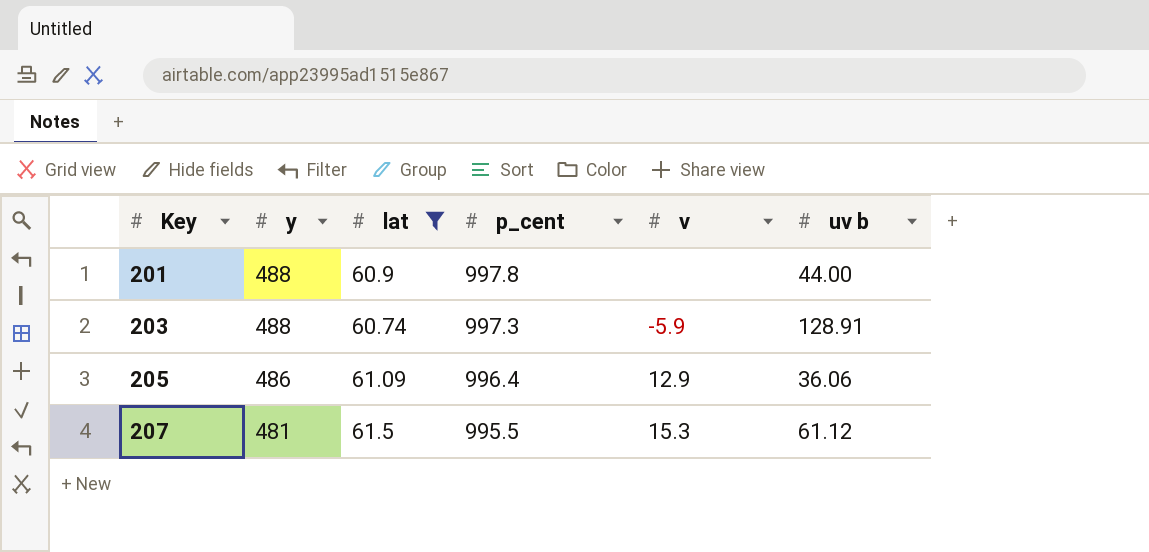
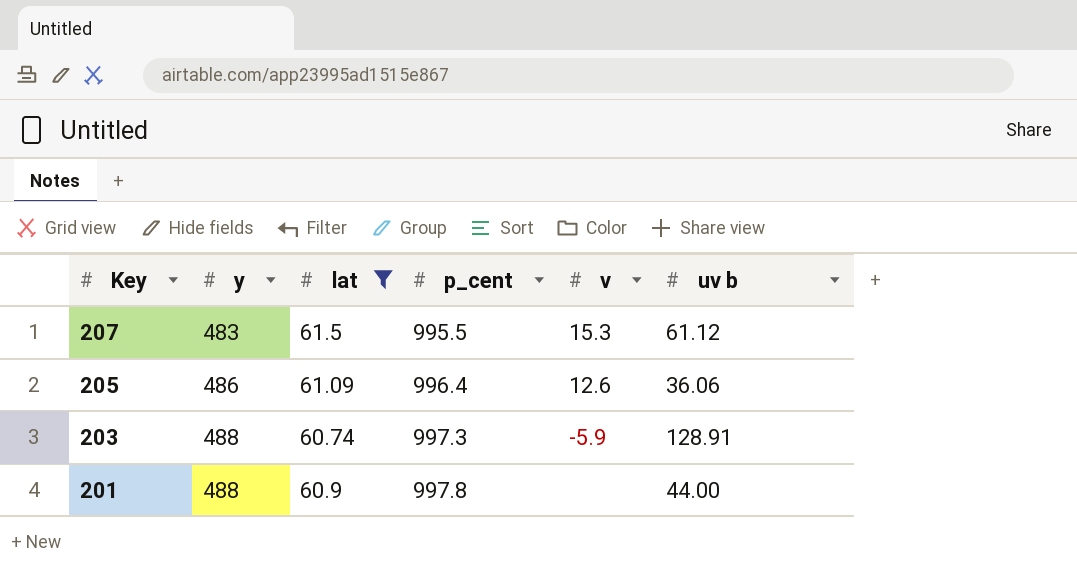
row order: Key ascending -> Key descending
207 | y: 481 -> 483
205 | v: 12.9 -> 12.6

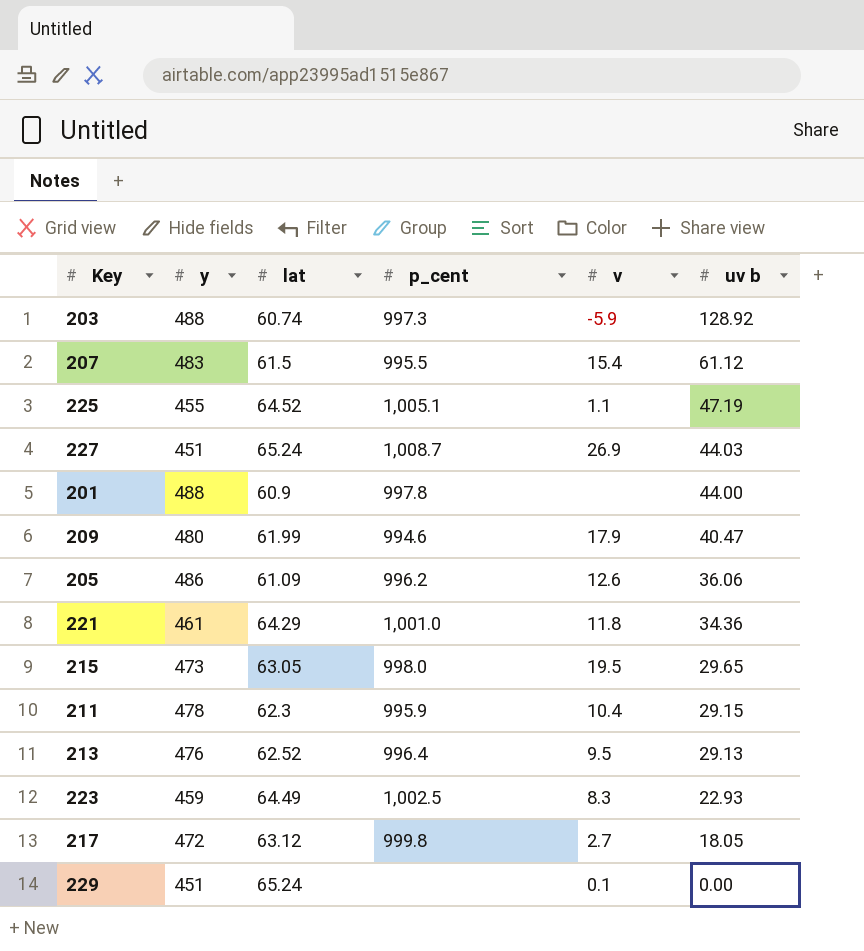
filter: lat <= 61.5 -> none
row order: Key descending -> uv b descending
203 | uv b: 128.91 -> 128.92
207 | v: 15.3 -> 15.4
205 | p_cent: 996.4 -> 996.2

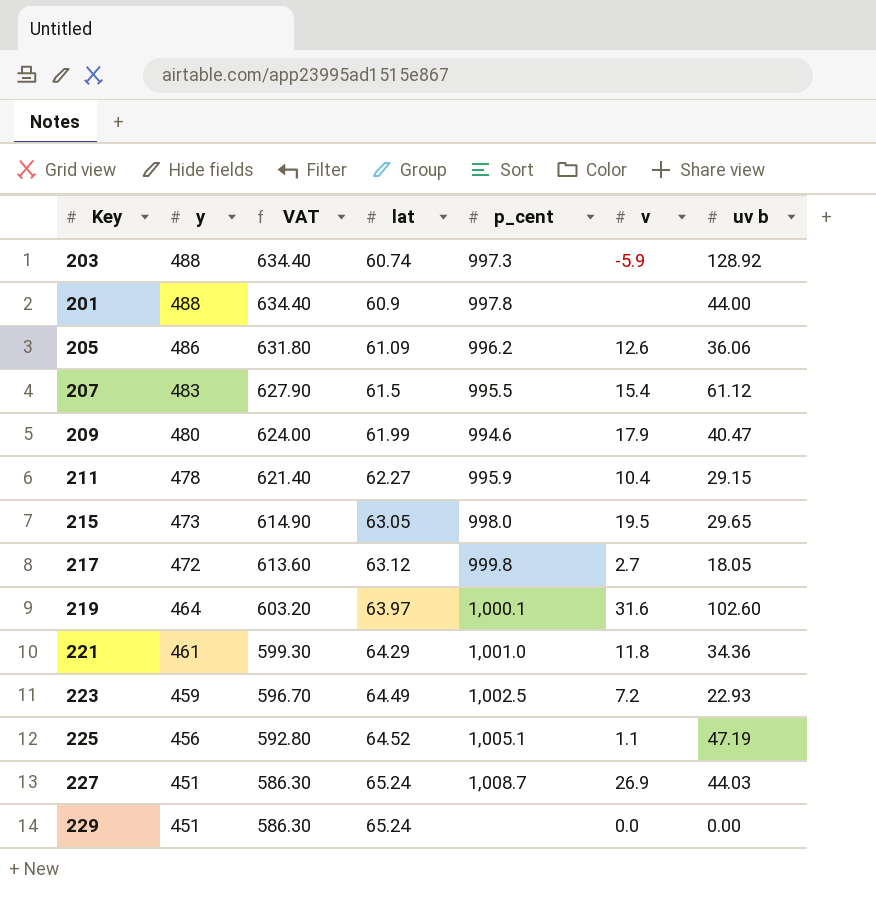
row order: uv b descending -> y descending
column VAT | formula: none -> [y] * 1.3
row 213: 476 | 62.52 | 996.4 | 9.5 | 29.13 -> none
211 | lat: 62.3 -> 62.27
row 219: none -> 464 | 603.20 | 63.97 | 1,000.1 | 31.6 | 102.60
223 | v: 8.3 -> 7.2
225 | y: 455 -> 456
229 | v: 0.1 -> 0.0

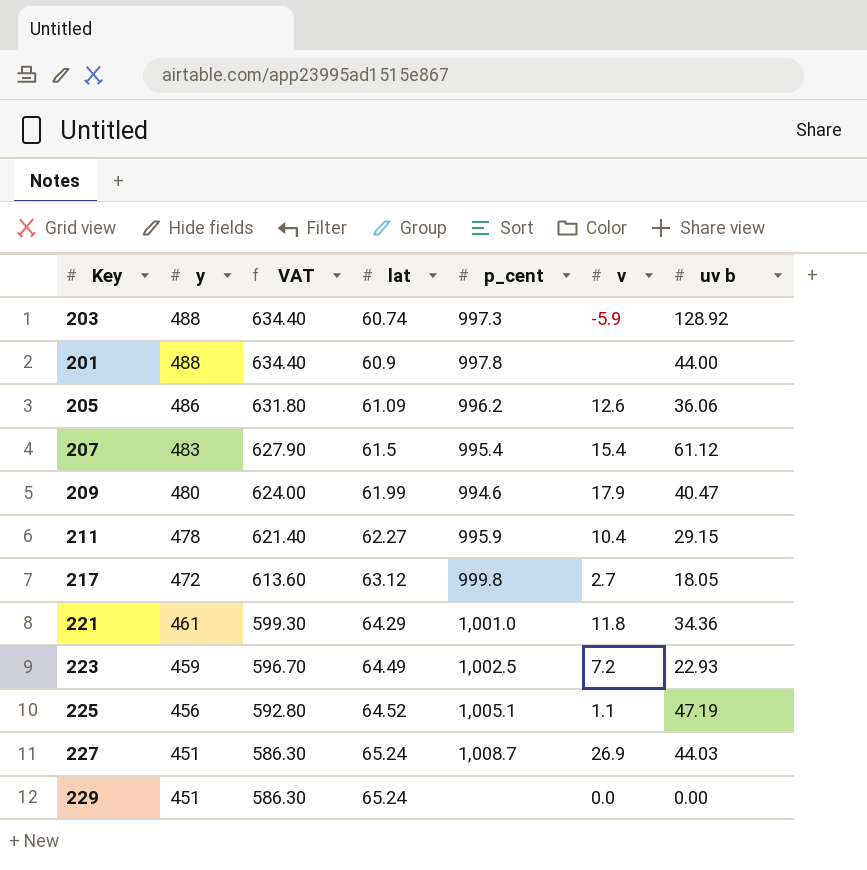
row 215: 473 | 614.90 | 63.05 | 998.0 | 19.5 | 29.65 -> none
row 219: 464 | 603.20 | 63.97 | 1,000.1 | 31.6 | 102.60 -> none
207 | p_cent: 995.5 -> 995.4

